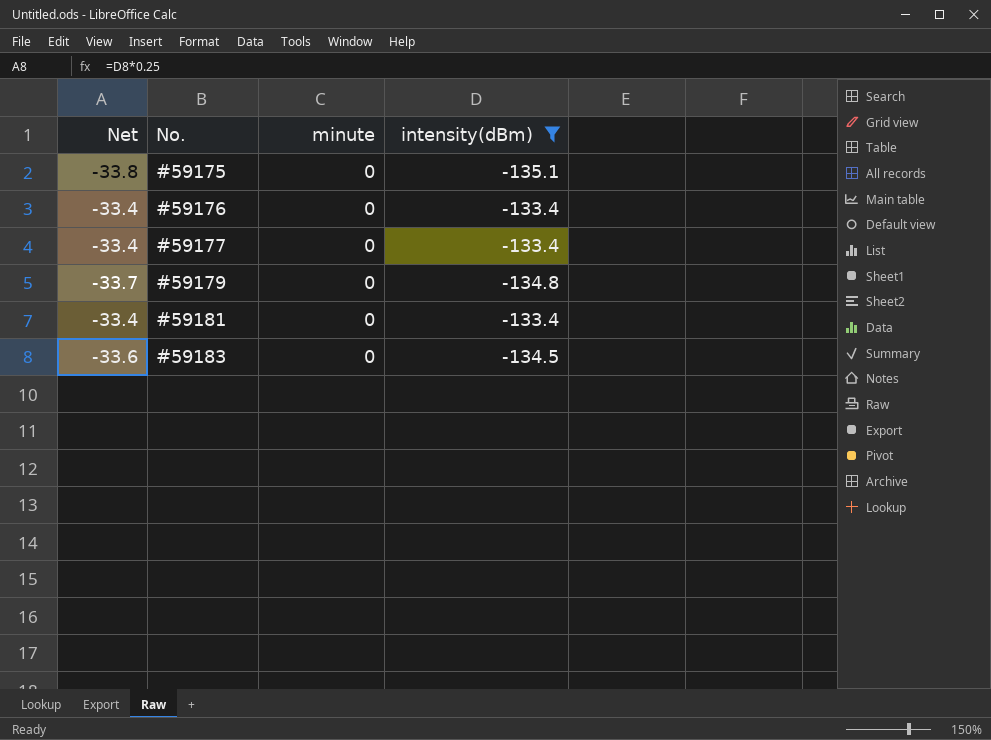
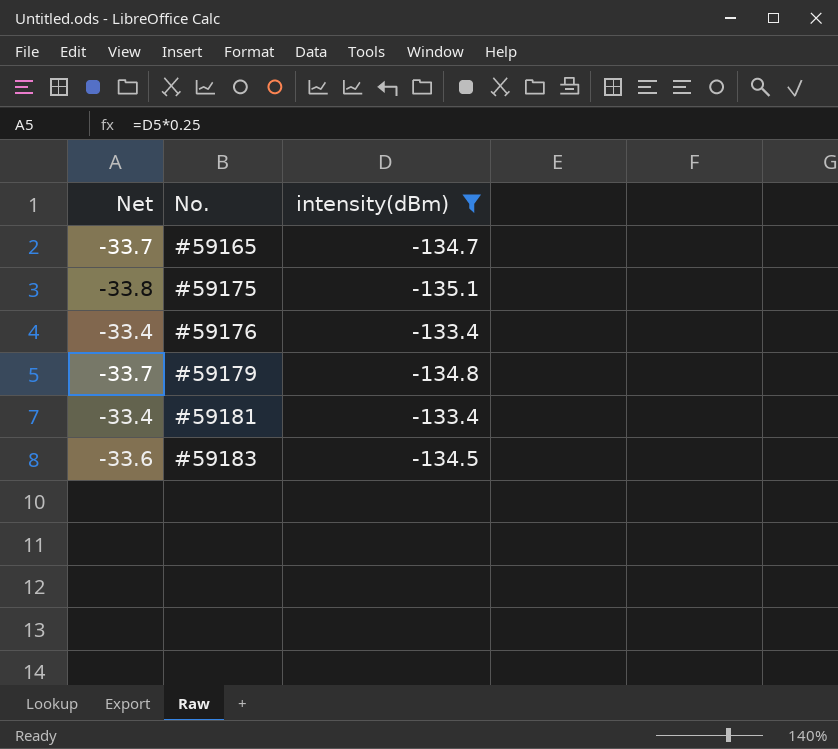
column minute | position: 3 -> none
row #59177: -33.4 | 0 | -133.4 -> none
row #59165: none -> -33.7 | -134.7

